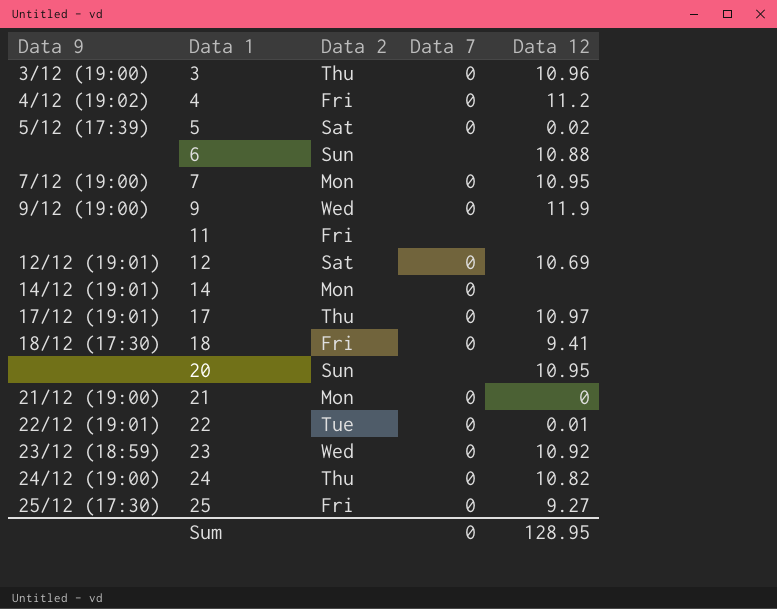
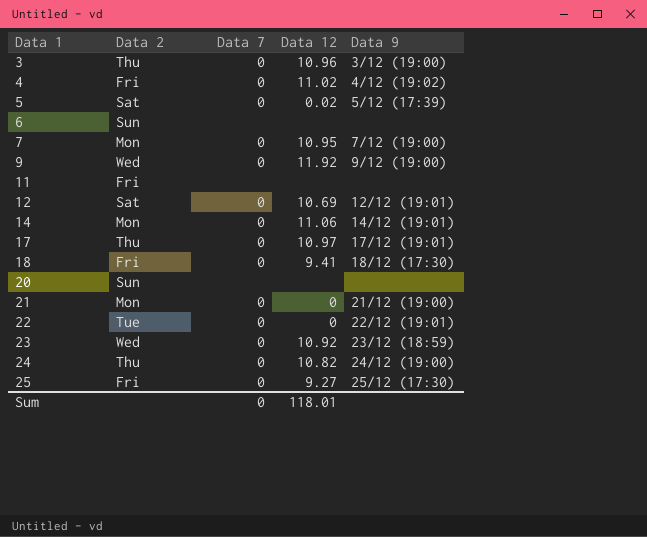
column Data 9 | position: 1 -> 5
4 | Data 12: 11.2 -> 11.02
6 | Data 12: 10.88 -> none
9 | Data 12: 11.9 -> 11.92
14 | Data 12: none -> 11.06
20 | Data 12: 10.95 -> none
22 | Data 12: 0.01 -> 0
Sum | Data 12: 128.95 -> 118.01

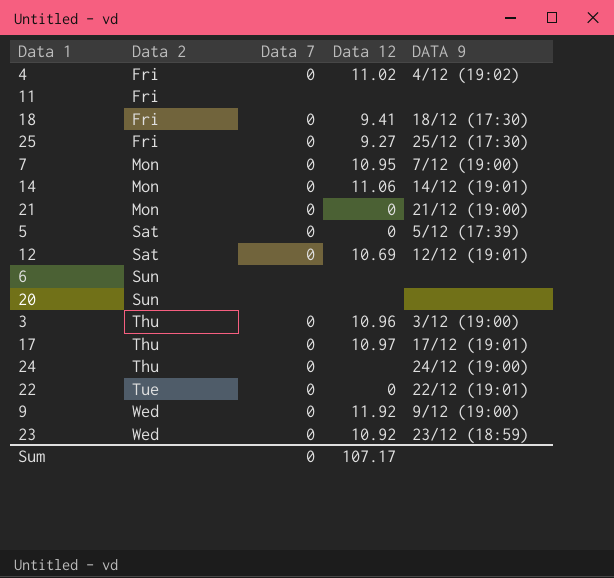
row order: Data 1 ascending -> Data 2 ascending
column name: Data 9 -> DATA 9
5 | Data 12: 0.02 -> 0
24 | Data 12: 10.82 -> none
Sum | Data 12: 118.01 -> 107.17

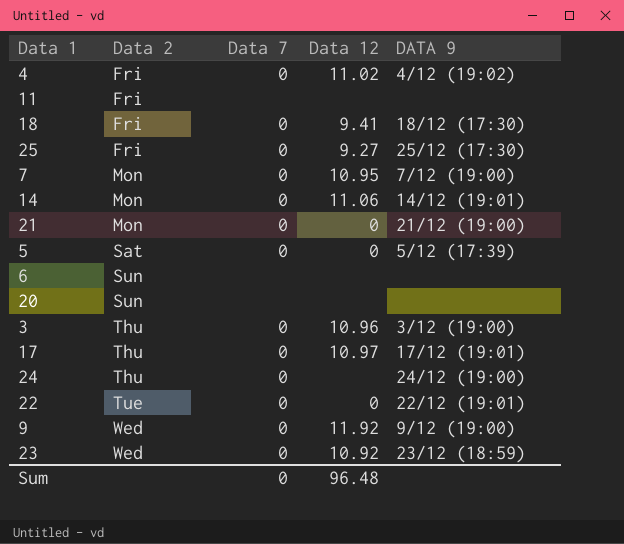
row 12: Sat | 0 | 10.69 | 12/12 (19:01) -> none
Sum | Data 12: 107.17 -> 96.48

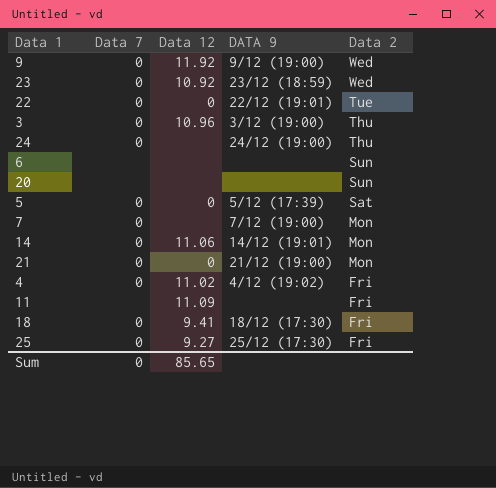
row order: Data 2 ascending -> Data 2 descending
column Data 2 | position: 2 -> 5
row 17: Thu | 0 | 10.97 | 17/12 (19:01) -> none
7 | Data 12: 10.95 -> none
11 | Data 12: none -> 11.09
Sum | Data 12: 96.48 -> 85.65

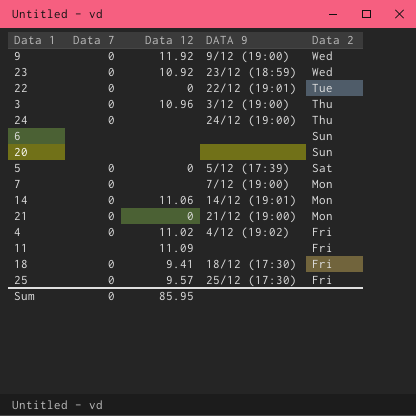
25 | Data 12: 9.27 -> 9.57
Sum | Data 12: 85.65 -> 85.95

